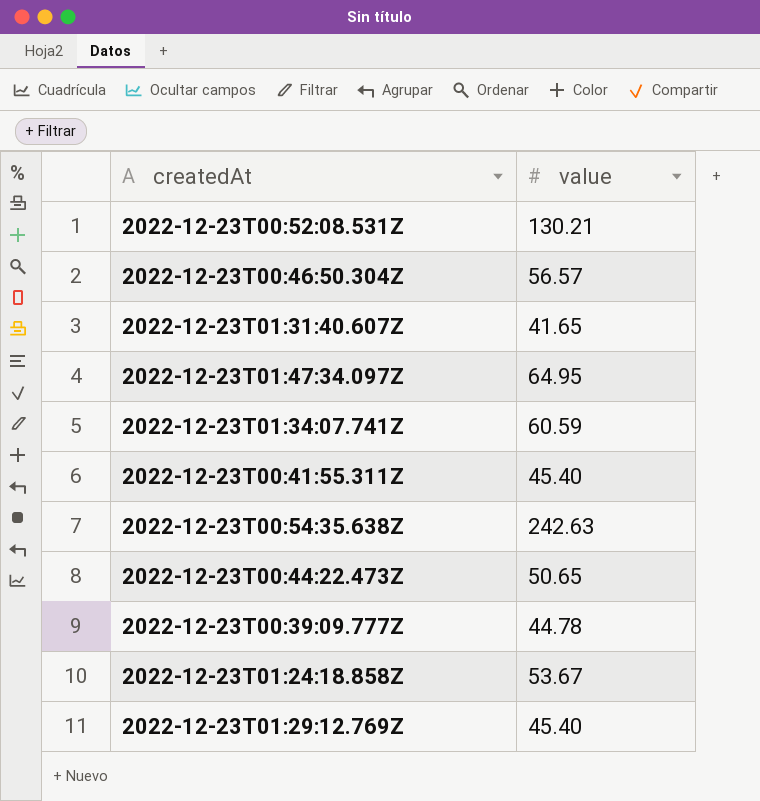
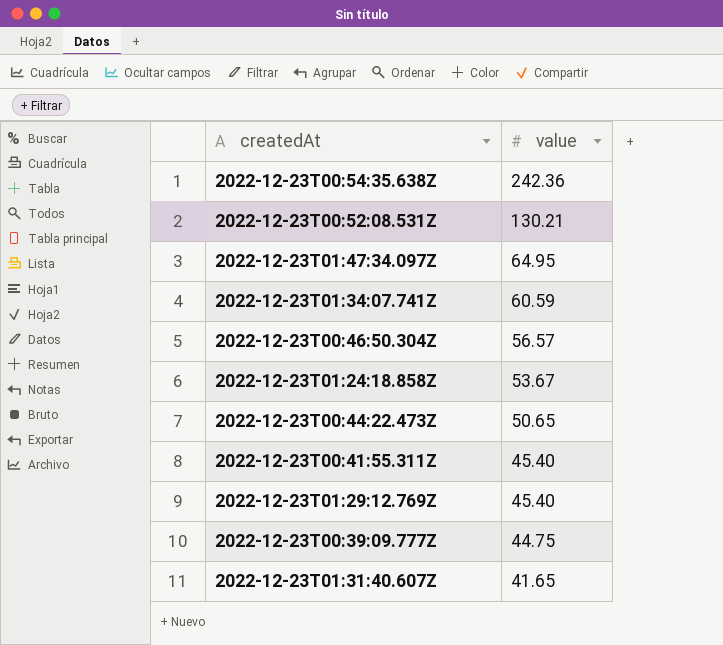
row order: none -> value descending
2022-12-23T00:54:35.638Z | value: 242.63 -> 242.36
2022-12-23T00:39:09.777Z | value: 44.78 -> 44.75

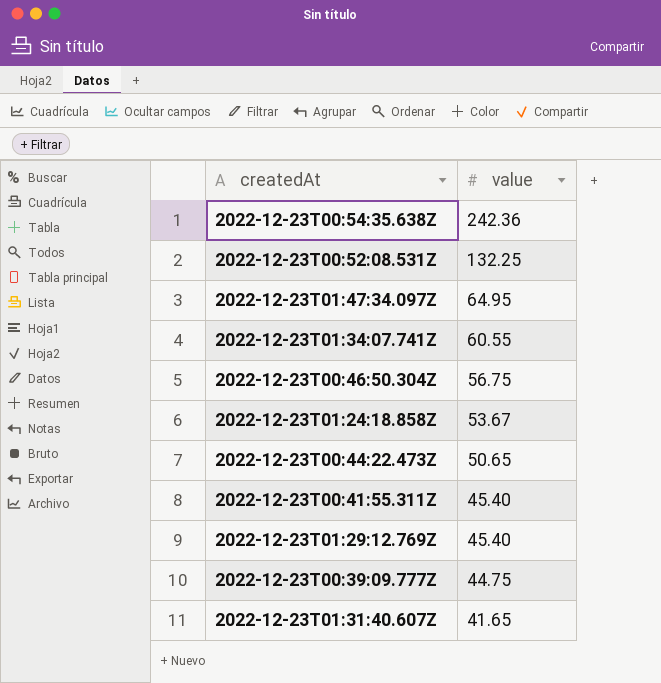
2022-12-23T00:52:08.531Z | value: 130.21 -> 132.25
2022-12-23T01:34:07.741Z | value: 60.59 -> 60.55
2022-12-23T00:46:50.304Z | value: 56.57 -> 56.75

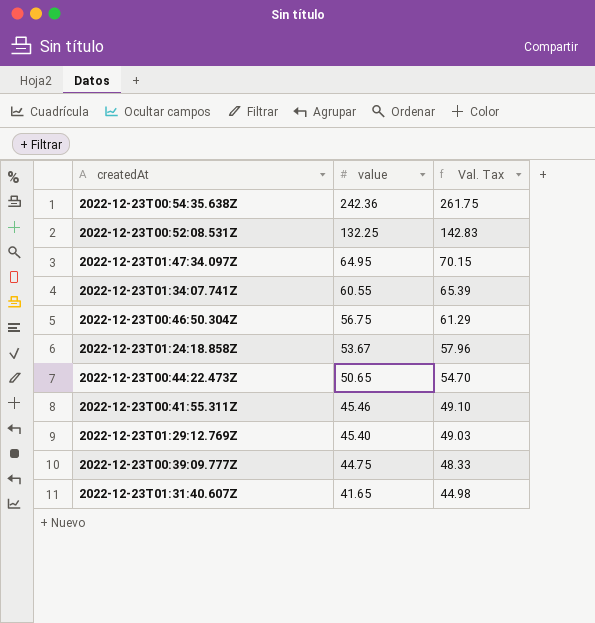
column Val. Tax | formula: none -> [value] * 1.08
2022-12-23T00:41:55.311Z | value: 45.40 -> 45.46

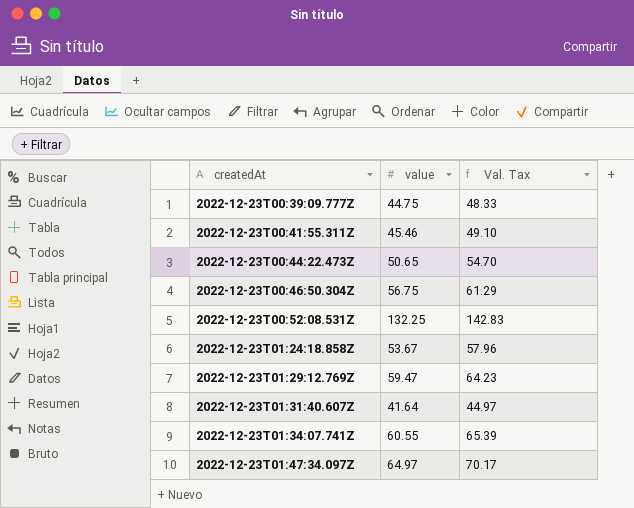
row order: value descending -> createdAt ascending
row 2022-12-23T00:54:35.638Z: 242.36 | 261.75 -> none
2022-12-23T01:29:12.769Z | value: 45.40 -> 59.47
2022-12-23T01:29:12.769Z | Val. Tax: 49.03 -> 64.23
2022-12-23T01:31:40.607Z | value: 41.65 -> 41.64
2022-12-23T01:31:40.607Z | Val. Tax: 44.98 -> 44.97
2022-12-23T01:47:34.097Z | value: 64.95 -> 64.97
2022-12-23T01:47:34.097Z | Val. Tax: 70.15 -> 70.17

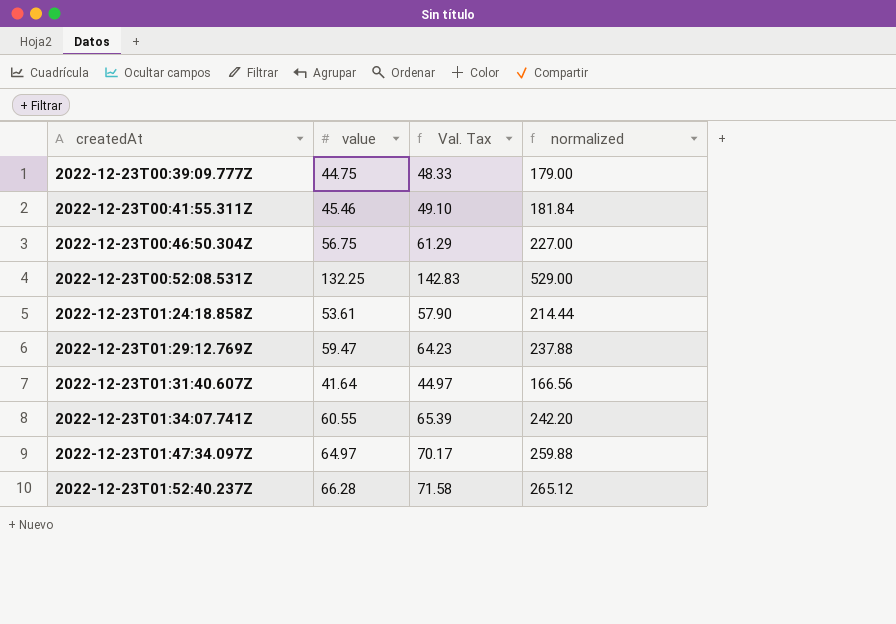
column normalized | formula: none -> [value] * 4
row 2022-12-23T00:44:22.473Z: 50.65 | 54.70 -> none
2022-12-23T01:24:18.858Z | value: 53.67 -> 53.61
2022-12-23T01:24:18.858Z | Val. Tax: 57.96 -> 57.90
row 2022-12-23T01:52:40.237Z: none -> 66.28 | 71.58 | 265.12

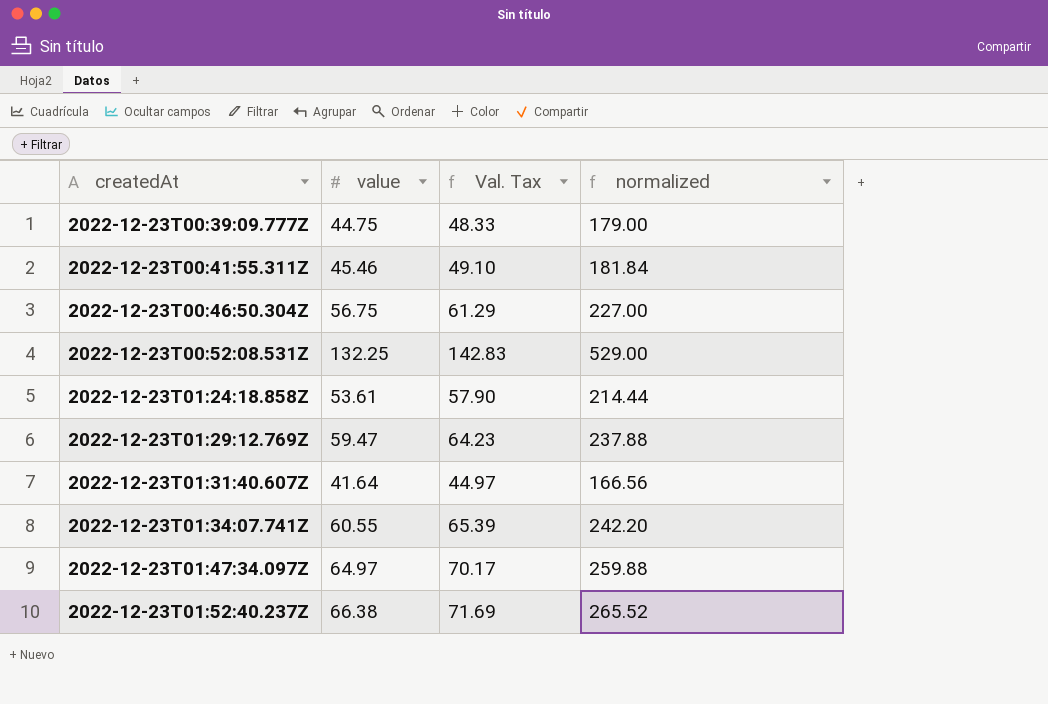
2022-12-23T01:52:40.237Z | value: 66.28 -> 66.38
2022-12-23T01:52:40.237Z | Val. Tax: 71.58 -> 71.69
2022-12-23T01:52:40.237Z | normalized: 265.12 -> 265.52

